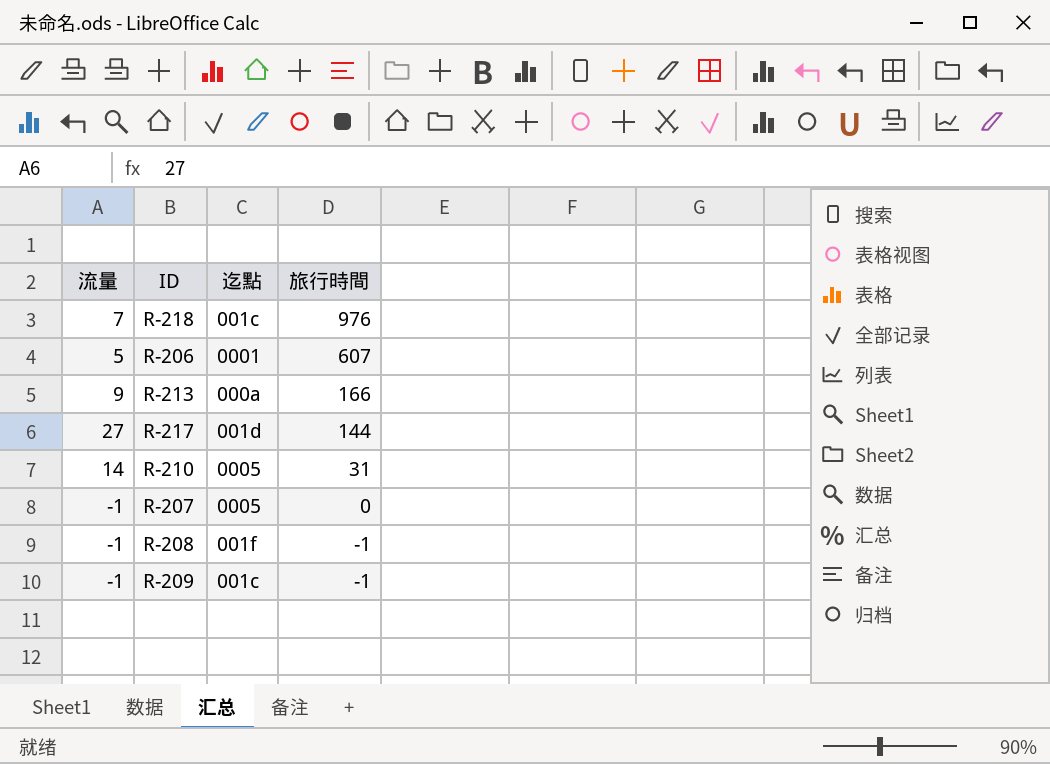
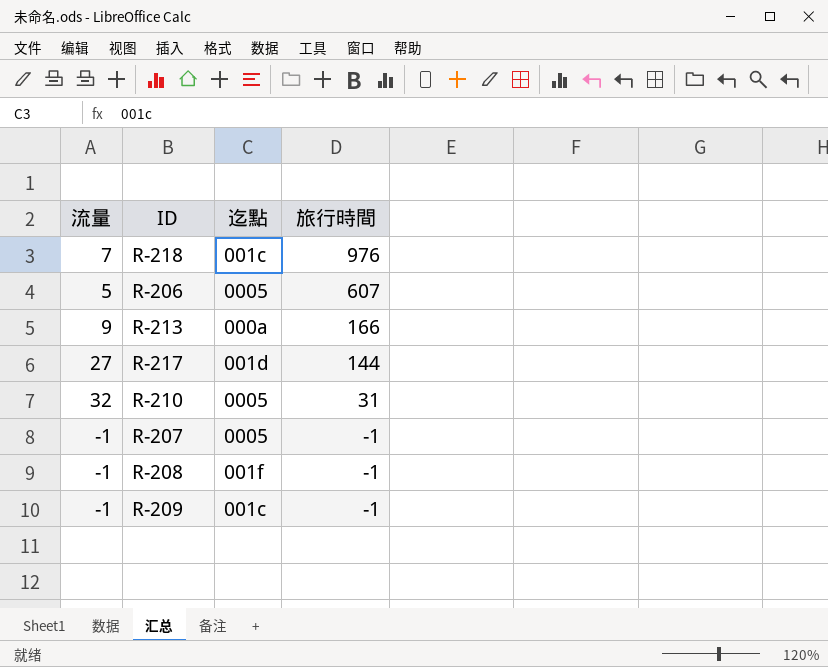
R-206 | 迄點: 0001 -> 0005
R-210 | 流量: 14 -> 32
R-207 | 旅行時間: 0 -> -1

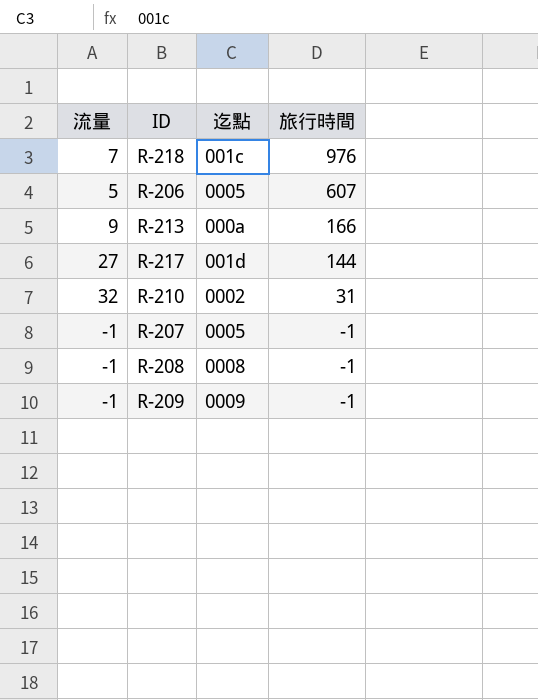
R-210 | 迄點: 0005 -> 0002
R-208 | 迄點: 001f -> 0008
R-209 | 迄點: 001c -> 0009

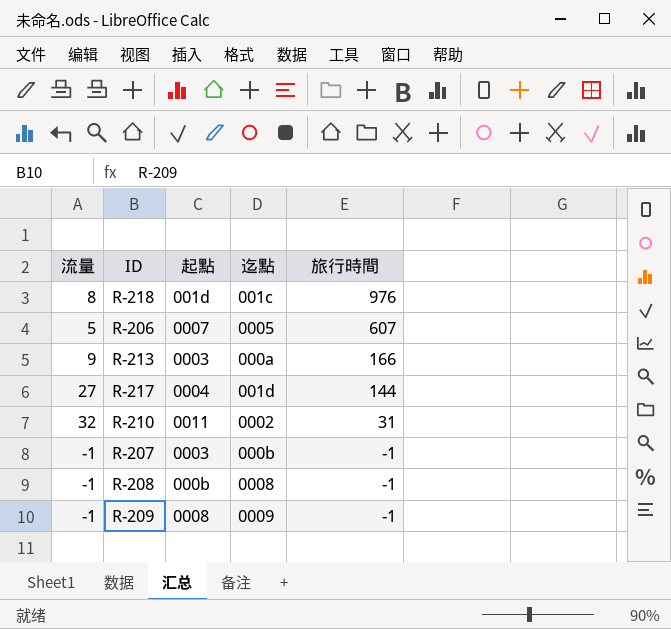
column 起點 | position: none -> 3
R-218 | 流量: 7 -> 8
R-207 | 迄點: 0005 -> 000b

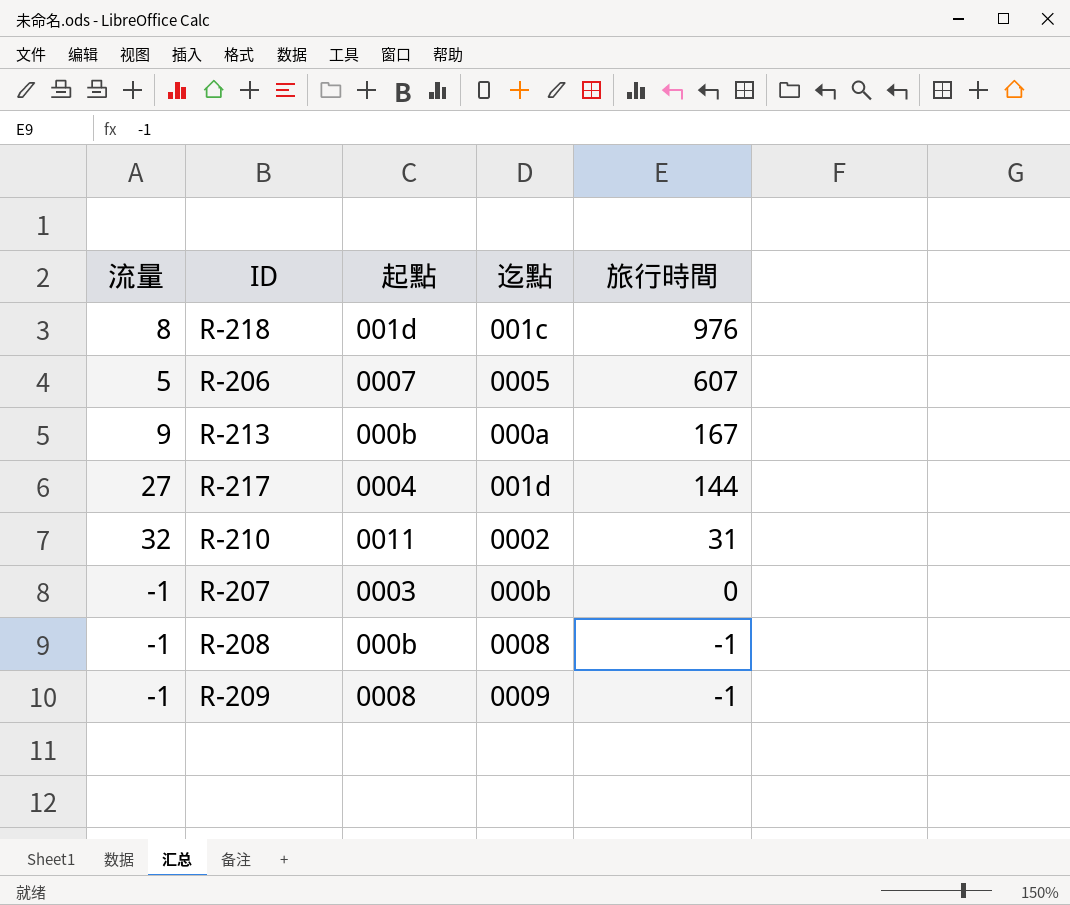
R-213 | 起點: 0003 -> 000b
R-213 | 旅行時間: 166 -> 167
R-207 | 旅行時間: -1 -> 0

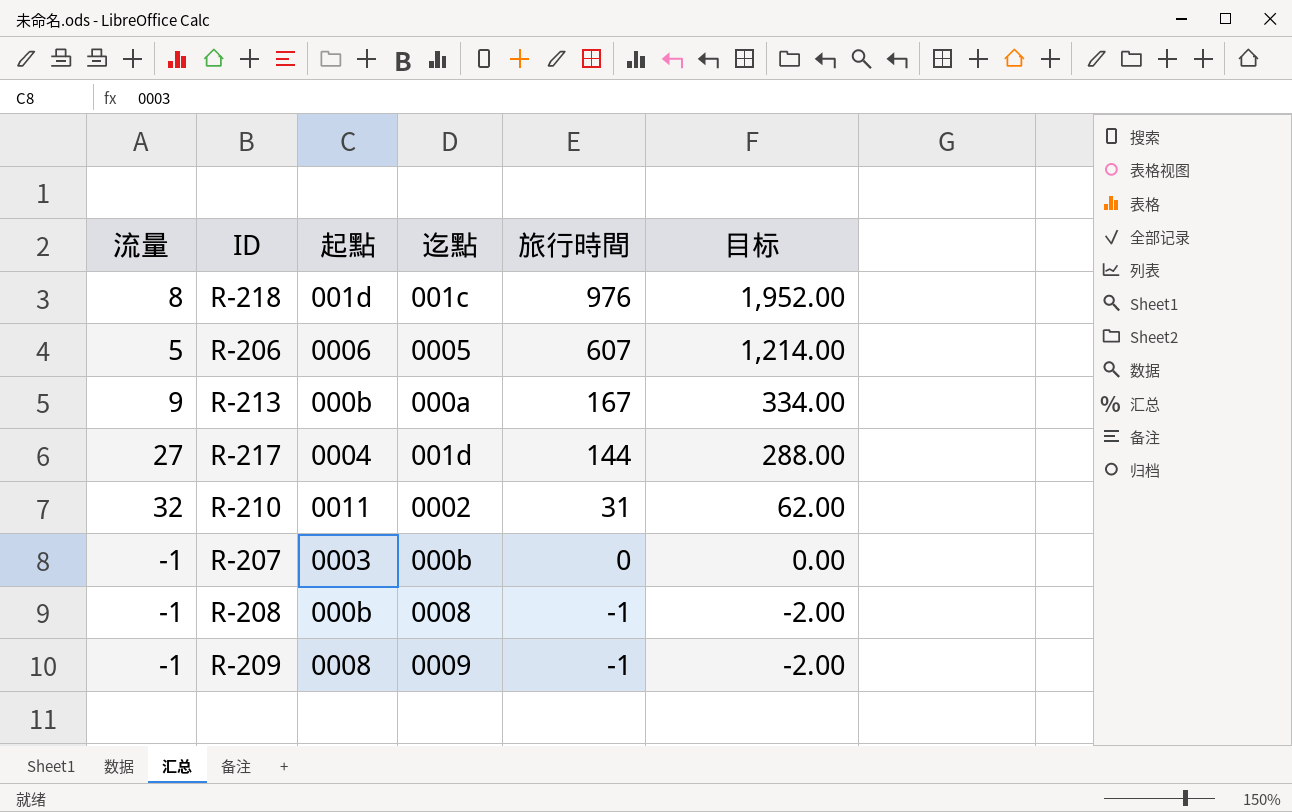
column 目标 | formula: none -> [旅行時間] * 2
R-206 | 起點: 0007 -> 0006

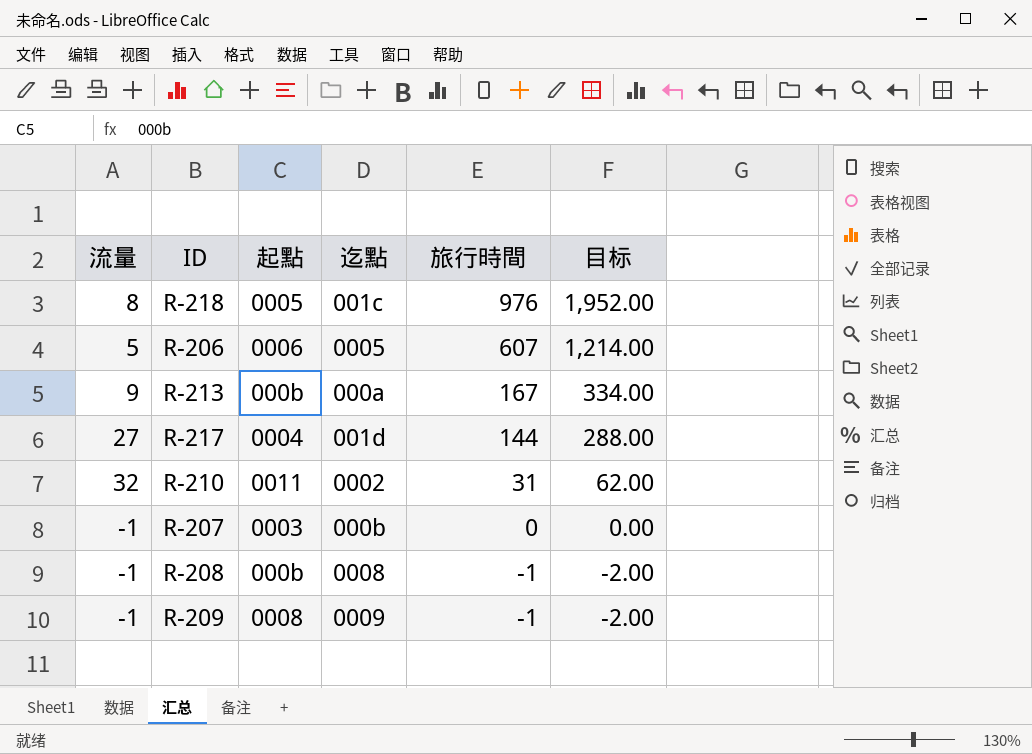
R-218 | 起點: 001d -> 0005

